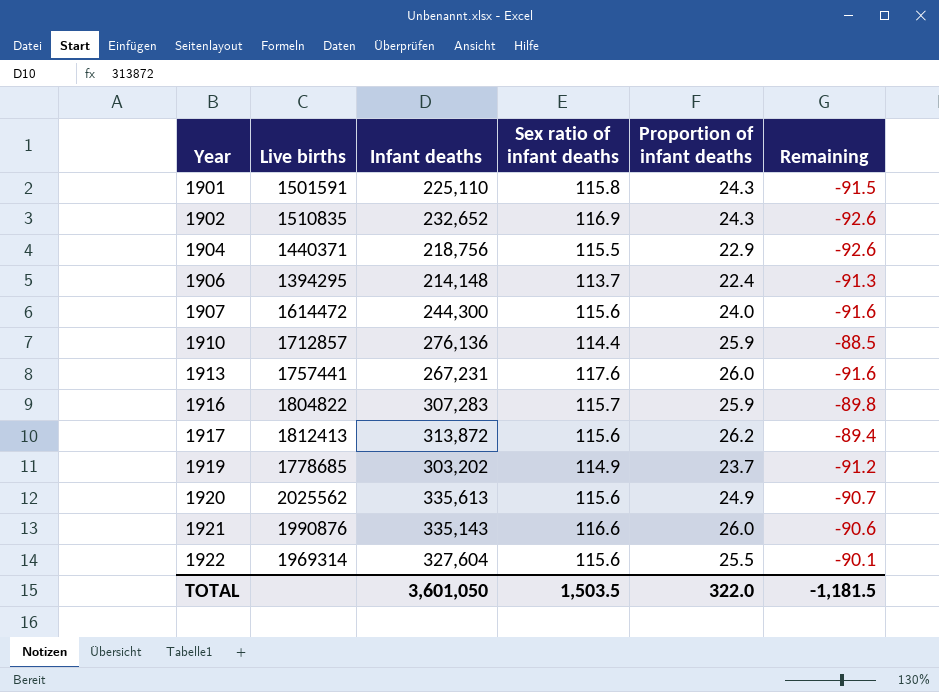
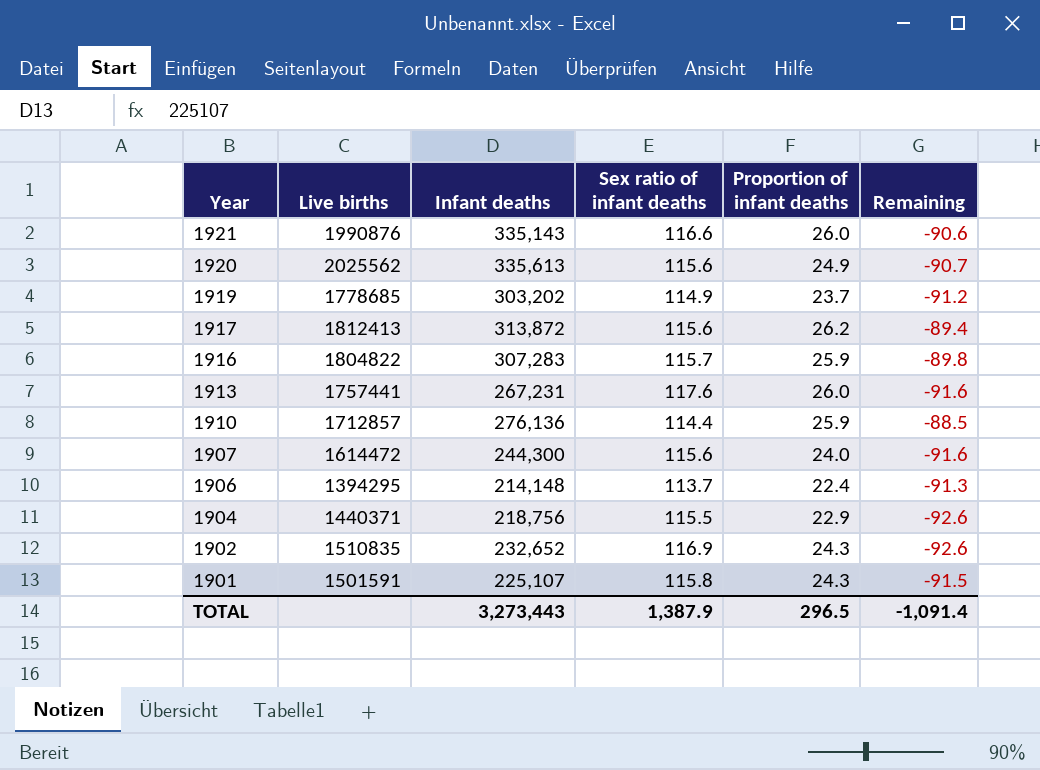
row order: Year ascending -> Year descending
row 1922: 1969314 | 327,604 | 115.6 | 25.5 | -90.1 -> none
1901 | Infant deaths: 225,110 -> 225,107
TOTAL | Infant deaths: 3,601,050 -> 3,273,443
TOTAL | Sex ratio of infant deaths: 1,503.5 -> 1,387.9
TOTAL | Proportion of infant deaths: 322.0 -> 296.5
TOTAL | Remaining: -1,181.5 -> -1,091.4

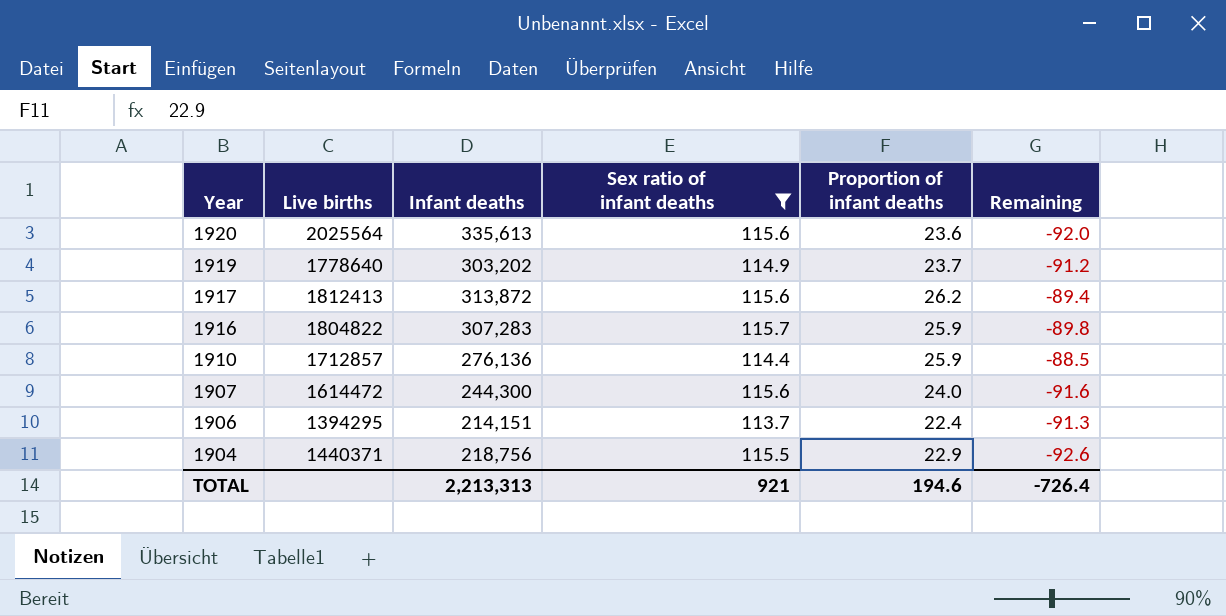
filter: none -> Sex ratio of infant deaths <= 115.7
1920 | Live births: 2025562 -> 2025564
1920 | Proportion of infant deaths: 24.9 -> 23.6
1920 | Remaining: -90.7 -> -92.0
1919 | Live births: 1778685 -> 1778640
1906 | Infant deaths: 214,148 -> 214,151
TOTAL | Infant deaths: 3,273,443 -> 2,213,313
TOTAL | Sex ratio of infant deaths: 1,387.9 -> 921
TOTAL | Proportion of infant deaths: 296.5 -> 194.6
TOTAL | Remaining: -1,091.4 -> -726.4

